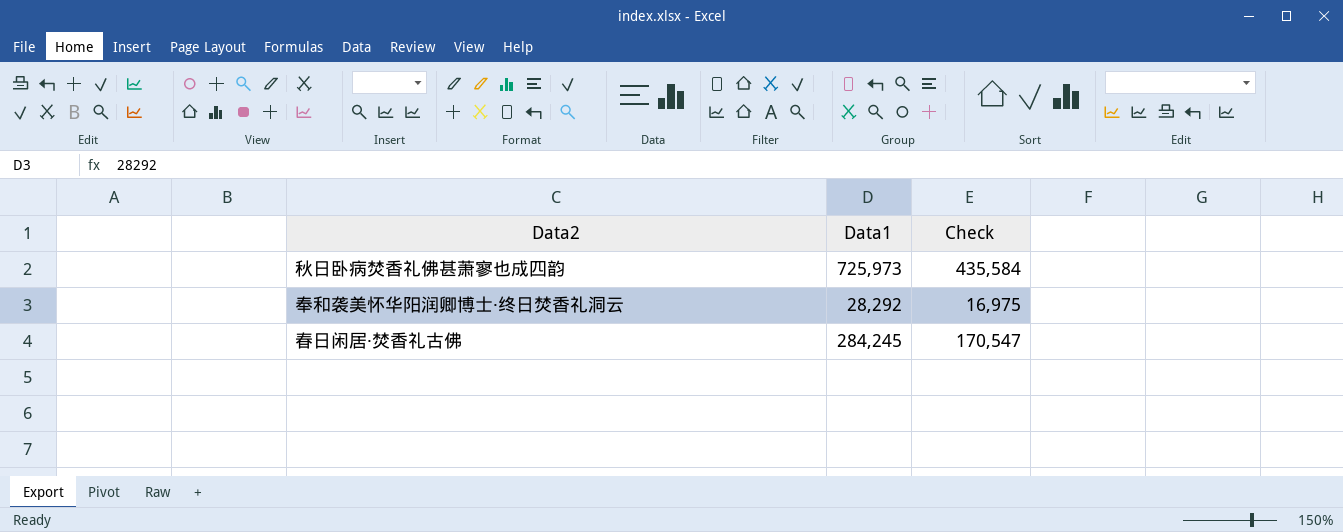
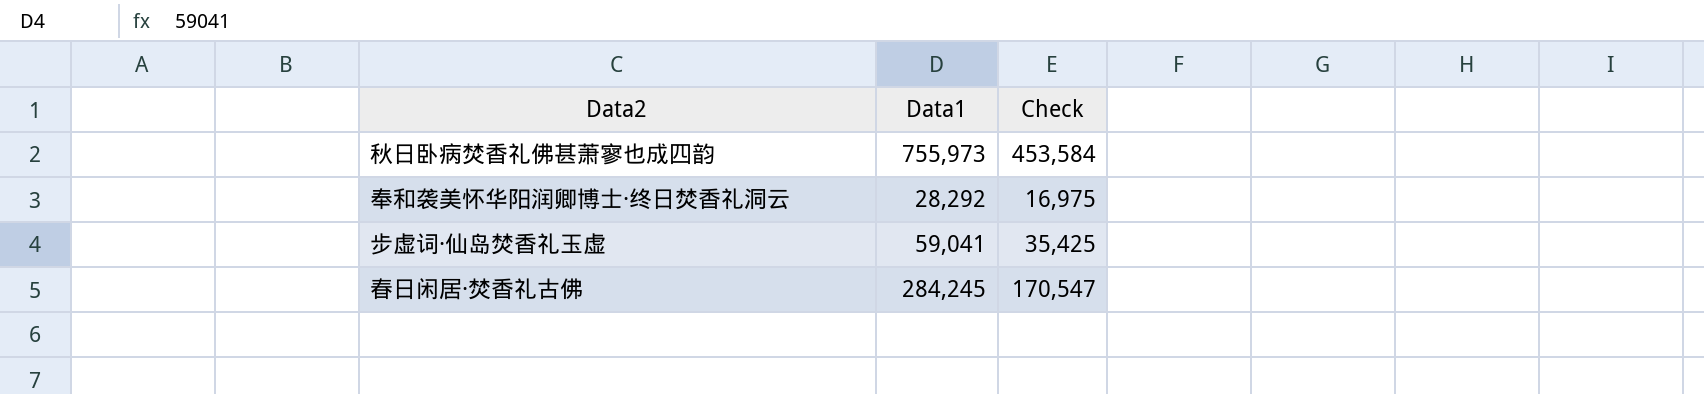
秋日卧病焚香礼佛甚萧寥也成四韵 | Data1: 725,973 -> 755,973
秋日卧病焚香礼佛甚萧寥也成四韵 | Check: 435,584 -> 453,584
row 步虚词·仙岛焚香礼玉虚: none -> 59,041 | 35,425

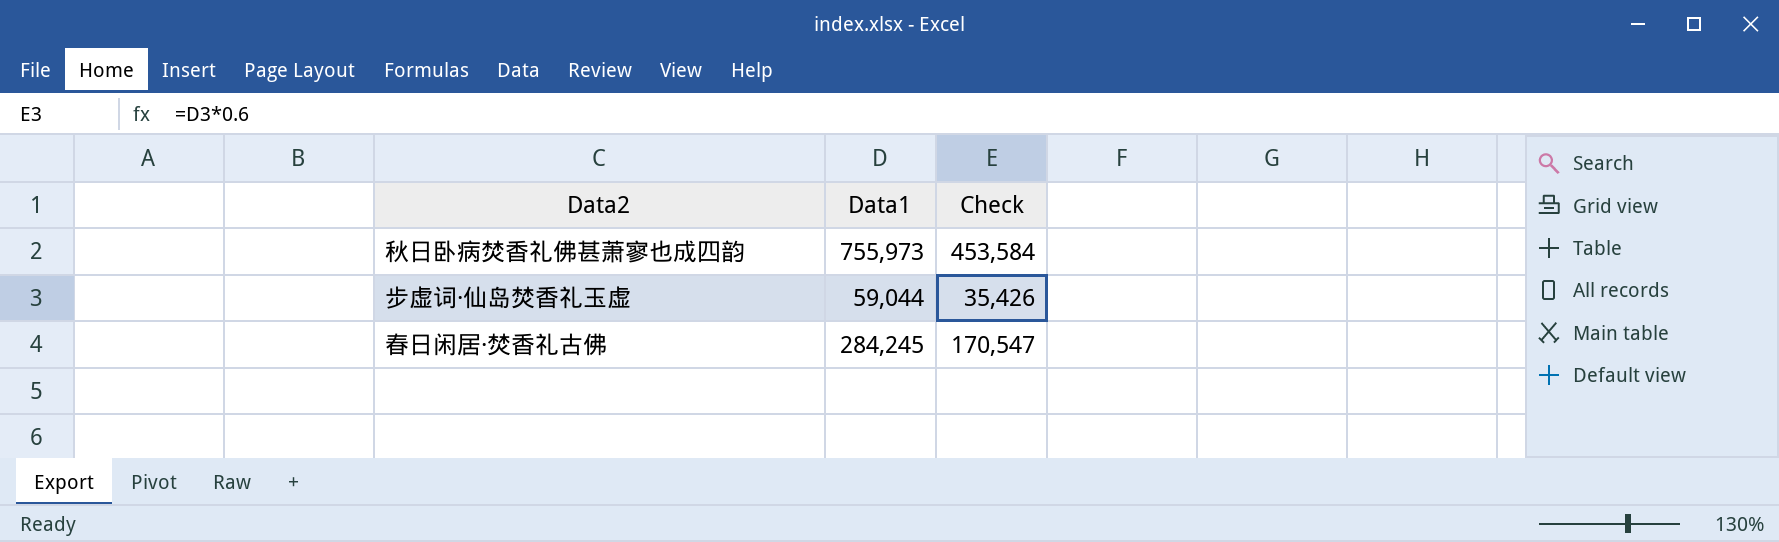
row 奉和袭美怀华阳润卿博士·终日焚香礼洞云: 28,292 | 16,975 -> none
步虚词·仙岛焚香礼玉虚 | Data1: 59,041 -> 59,044
步虚词·仙岛焚香礼玉虚 | Check: 35,425 -> 35,426

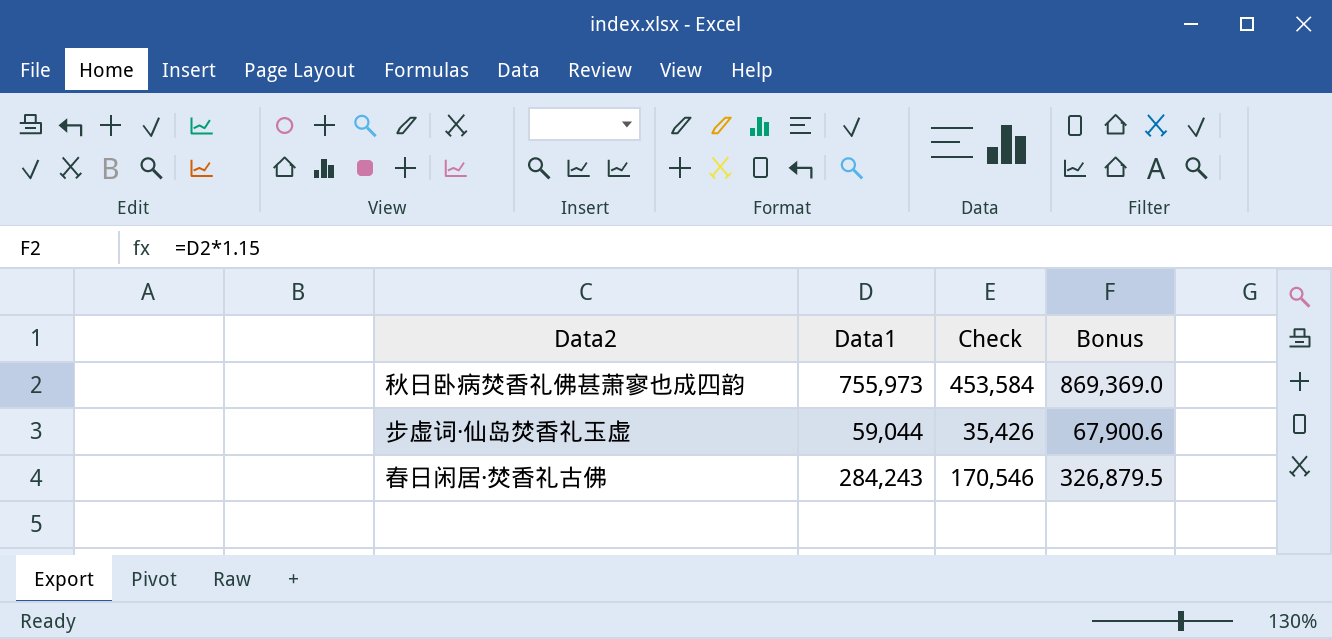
column Bonus | formula: none -> [Data1] * 1.15
春日闲居·焚香礼古佛 | Data1: 284,245 -> 284,243
春日闲居·焚香礼古佛 | Check: 170,547 -> 170,546

